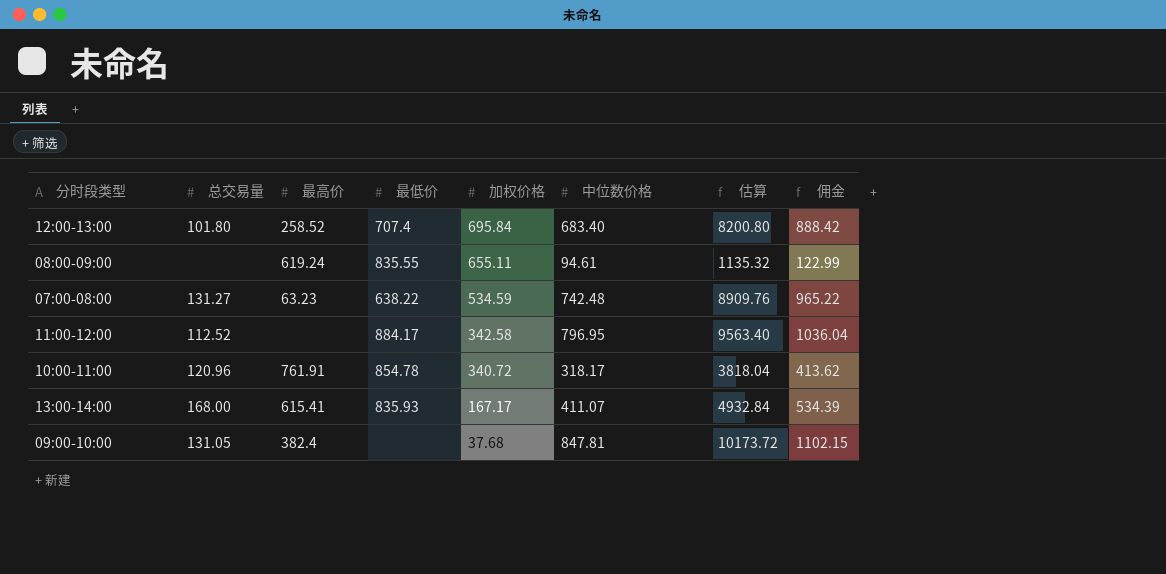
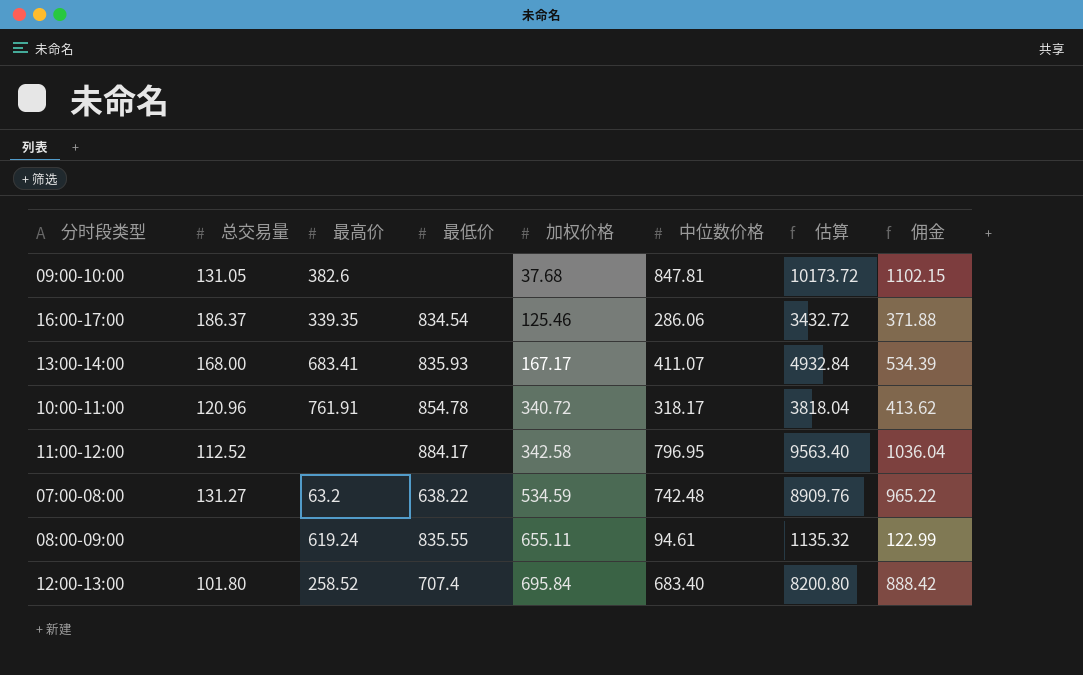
row order: 加权价格 descending -> 加权价格 ascending
09:00-10:00 | 最高价: 382.4 -> 382.6
row 16:00-17:00: none -> 186.37 | 339.35 | 834.54 | 125.46 | 286.06 | 3432.72 | 371.88
13:00-14:00 | 最高价: 615.41 -> 683.41
07:00-08:00 | 最高价: 63.23 -> 63.2

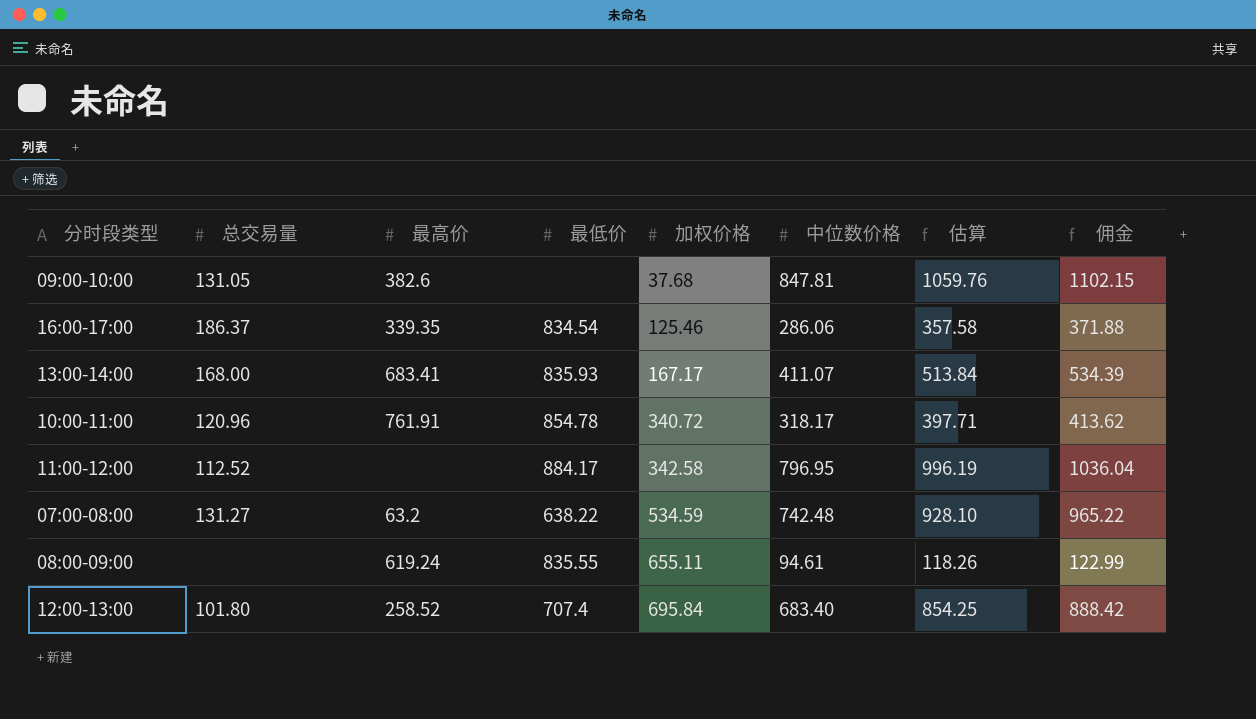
column 估算 | formula: [中位数价格] * 12 -> [中位数价格] * 1.25

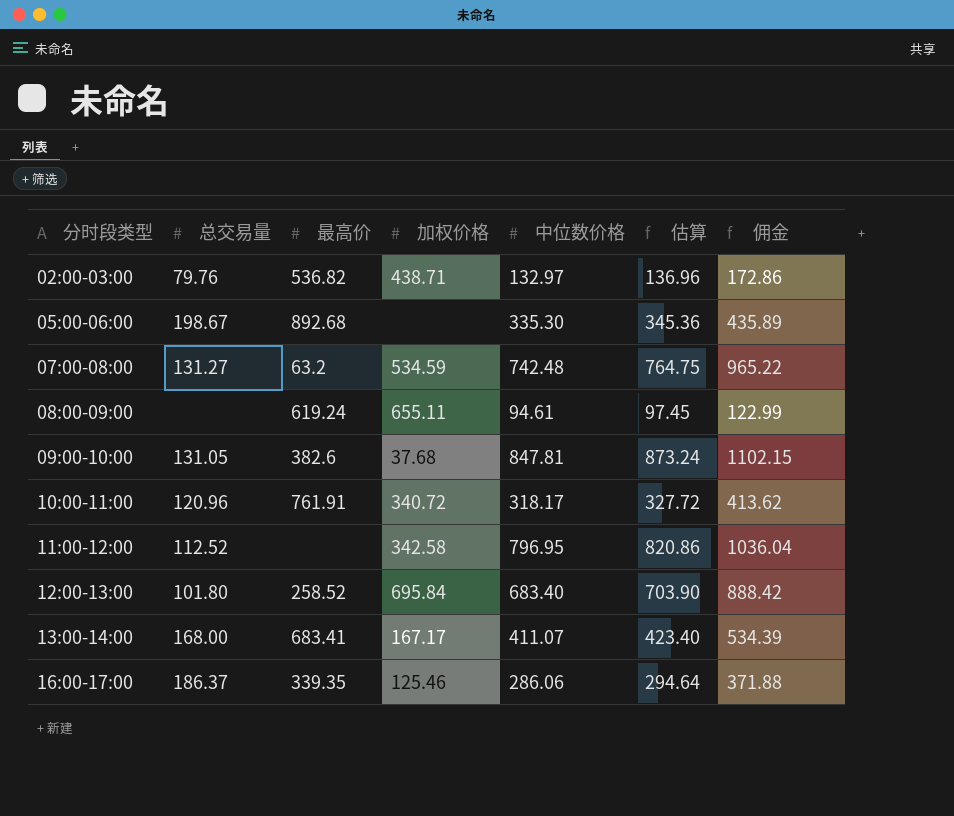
row order: 加权价格 ascending -> 分时段类型 ascending
column 最低价 | position: 4 -> none
column 估算 | formula: [中位数价格] * 1.25 -> [中位数价格] * 1.03
row 02:00-03:00: none -> 79.76 | 536.82 | 438.71 | 132.97 | 136.96 | 172.86
row 05:00-06:00: none -> 198.67 | 892.68 | none | 335.30 | 345.36 | 435.89

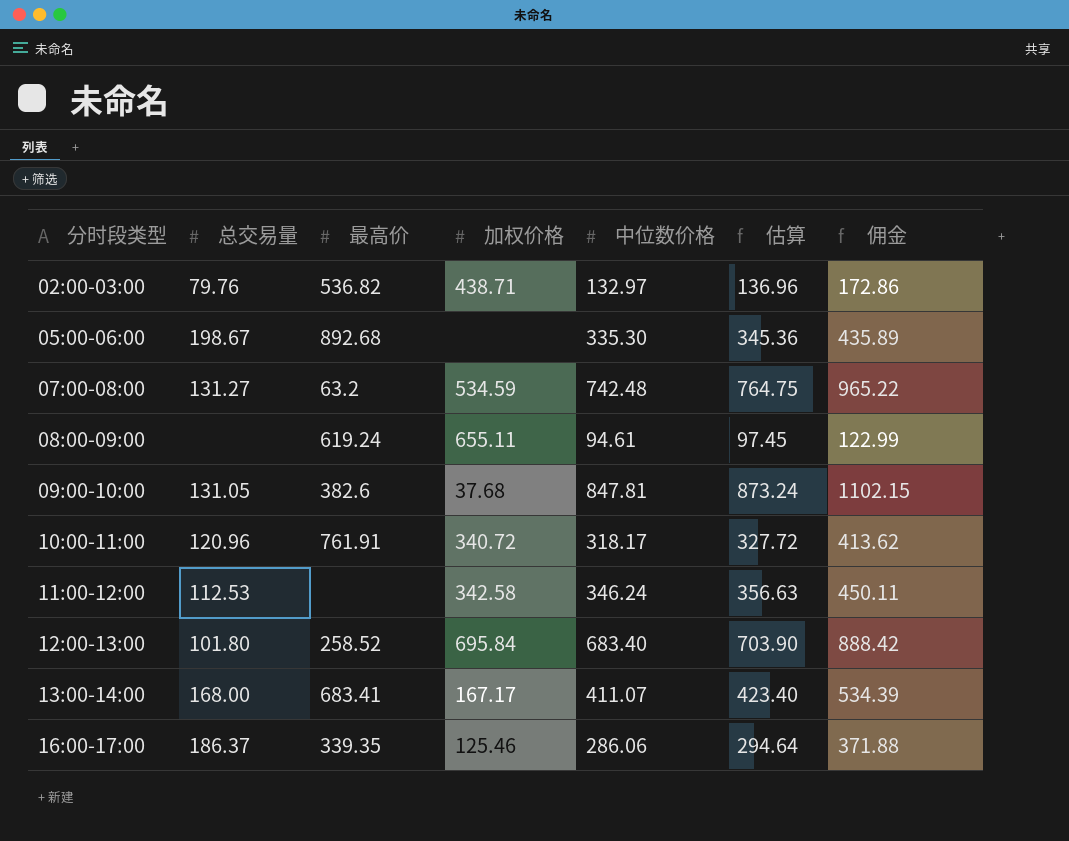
11:00-12:00 | 总交易量: 112.52 -> 112.53
11:00-12:00 | 中位数价格: 796.95 -> 346.24
11:00-12:00 | 估算: 820.86 -> 356.63
11:00-12:00 | 佣金: 1036.04 -> 450.11

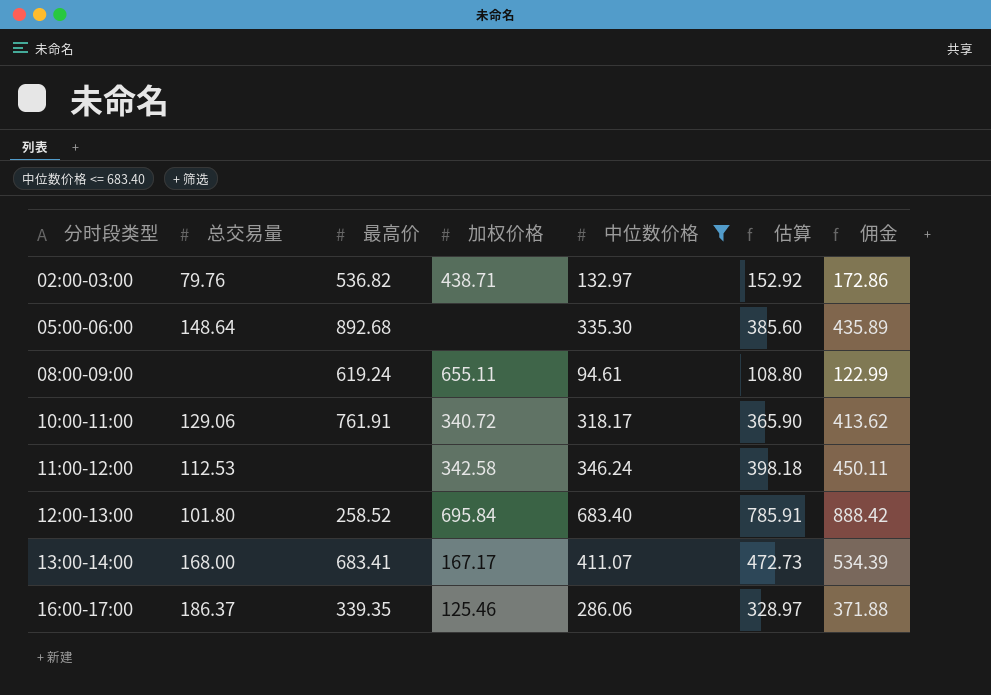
filter: none -> 中位数价格 <= 683.40
column 估算 | formula: [中位数价格] * 1.03 -> [中位数价格] * 1.15
05:00-06:00 | 总交易量: 198.67 -> 148.64
10:00-11:00 | 总交易量: 120.96 -> 129.06

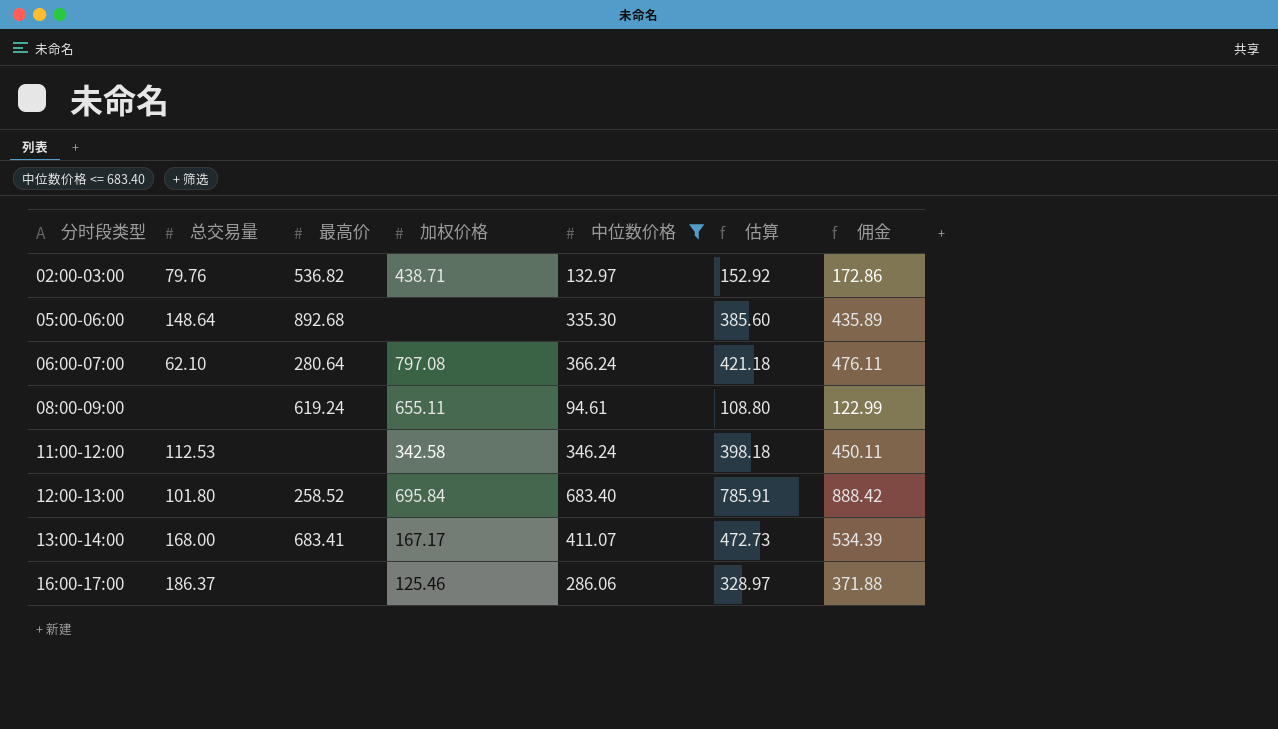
row 10:00-11:00: 129.06 | 761.91 | 340.72 | 318.17 | 365.90 | 413.62 -> none
row 06:00-07:00: none -> 62.10 | 280.64 | 797.08 | 366.24 | 421.18 | 476.11
16:00-17:00 | 最高价: 339.35 -> none

